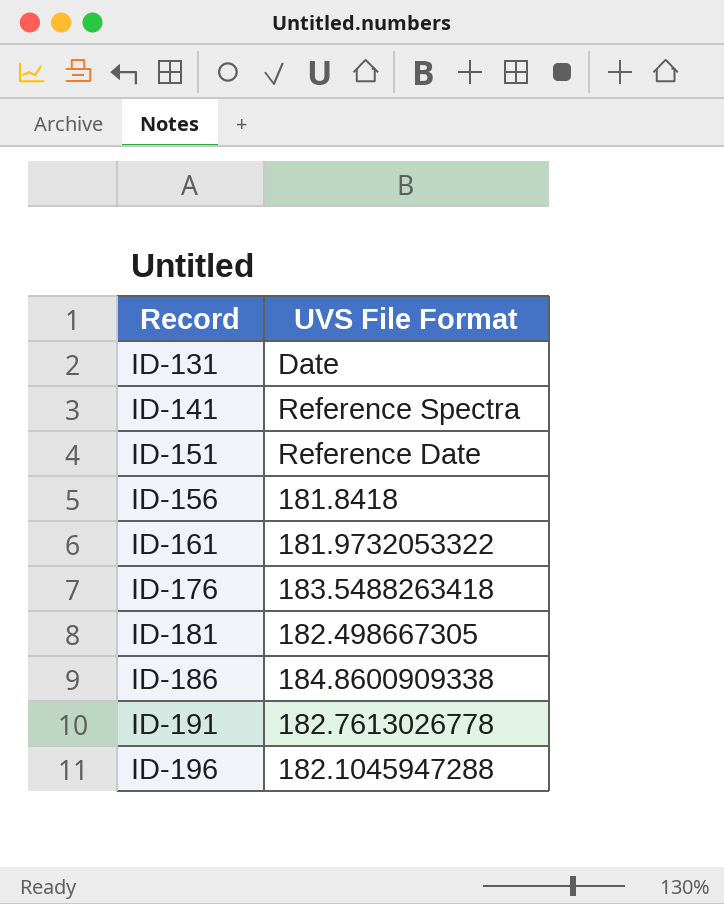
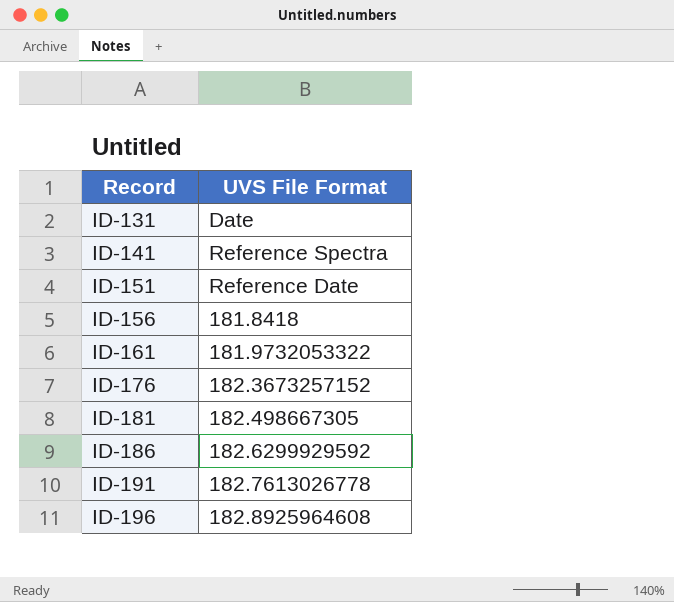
ID-176 | UVS File Format: 183.5488263418 -> 182.3673257152
ID-186 | UVS File Format: 184.8600909338 -> 182.6299929592
ID-196 | UVS File Format: 182.1045947288 -> 182.8925964608

